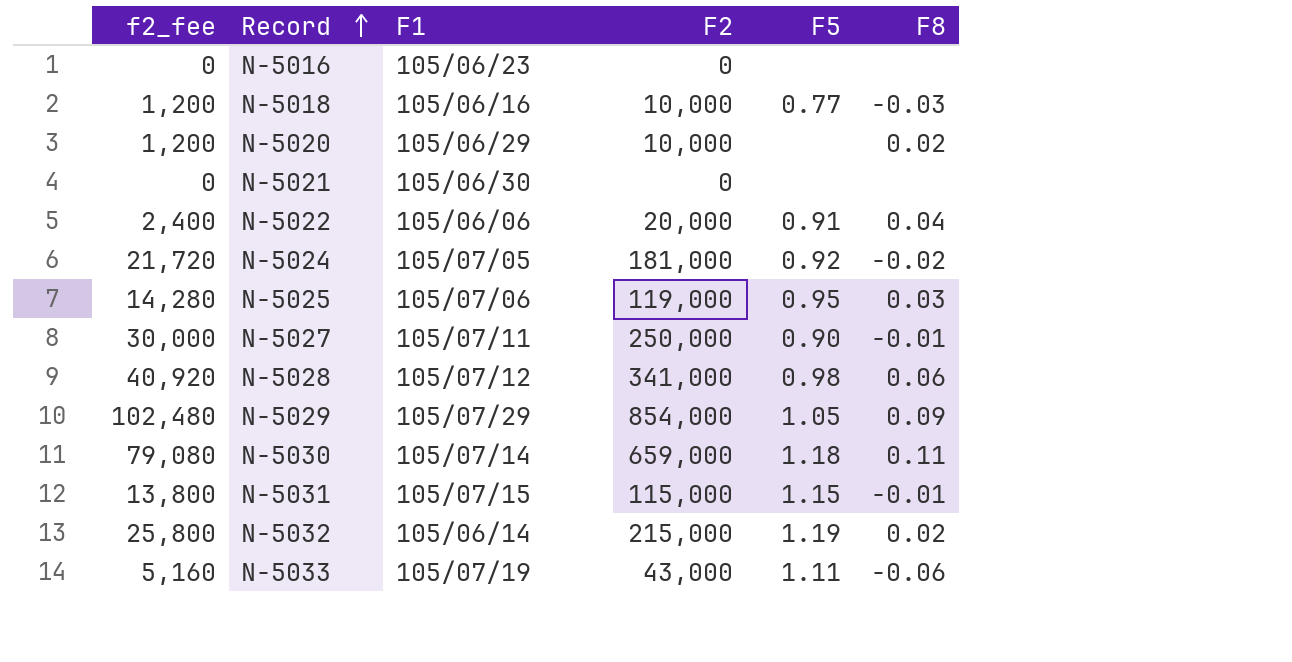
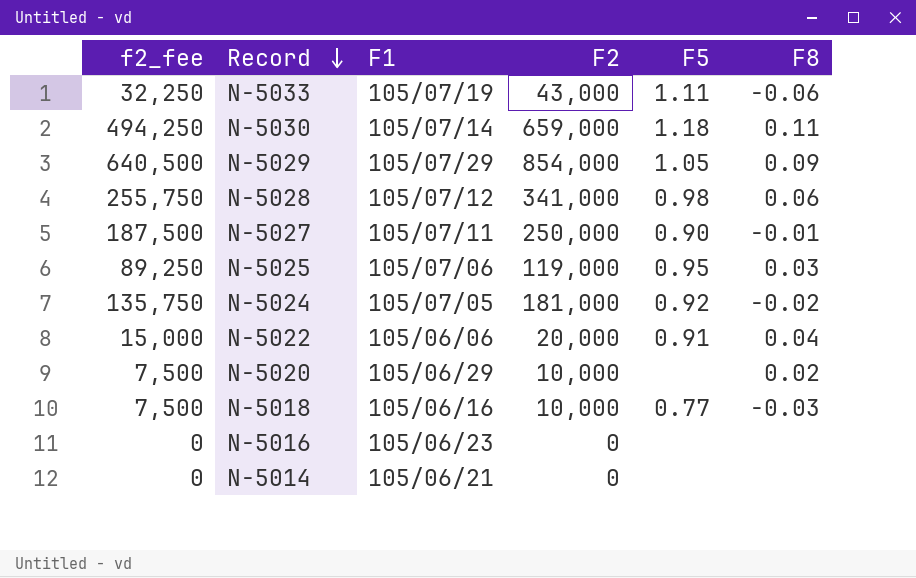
row order: Record ascending -> Record descending
column f2_fee | formula: [F2] * 0.12 -> [F2] * 0.75
row N-5021: 0 | 105/06/30 | 0 | none | none -> none
row N-5031: 13,800 | 105/07/15 | 115,000 | 1.15 | -0.01 -> none
row N-5032: 25,800 | 105/06/14 | 215,000 | 1.19 | 0.02 -> none
row N-5014: none -> 0 | 105/06/21 | 0 | none | none

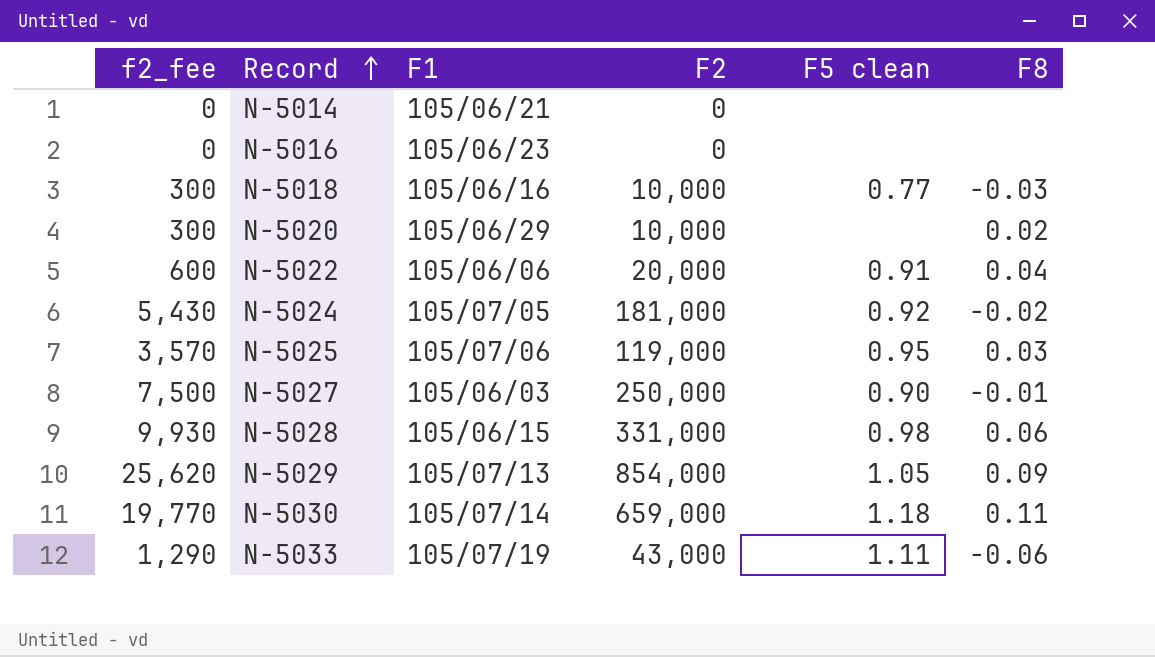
row order: Record descending -> Record ascending
column f2_fee | formula: [F2] * 0.75 -> [F2] * 0.03
column name: F5 -> F5 clean
N-5027 | F1: 105/07/11 -> 105/06/03
N-5028 | F1: 105/07/12 -> 105/06/15
N-5028 | F2: 341,000 -> 331,000
N-5029 | F1: 105/07/29 -> 105/07/13

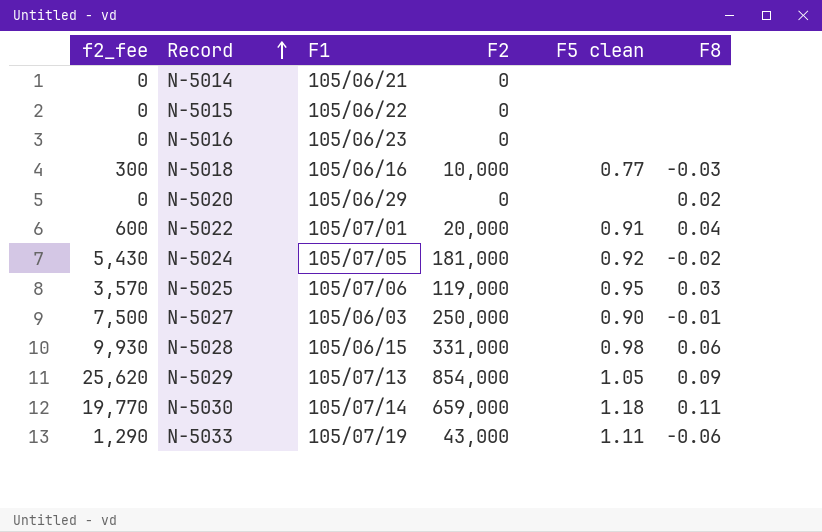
row N-5015: none -> 0 | 105/06/22 | 0 | none | none
N-5020 | f2_fee: 300 -> 0
N-5020 | F2: 10,000 -> 0
N-5022 | F1: 105/06/06 -> 105/07/01

